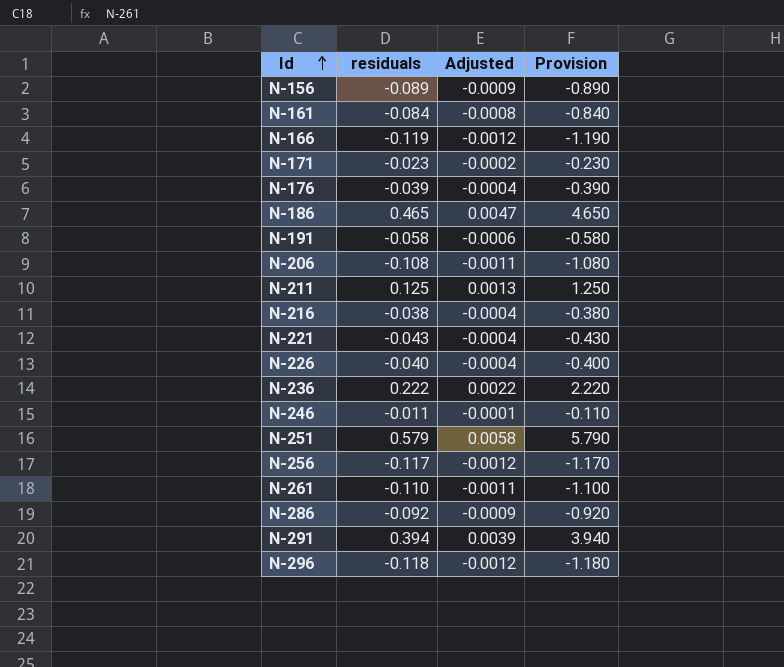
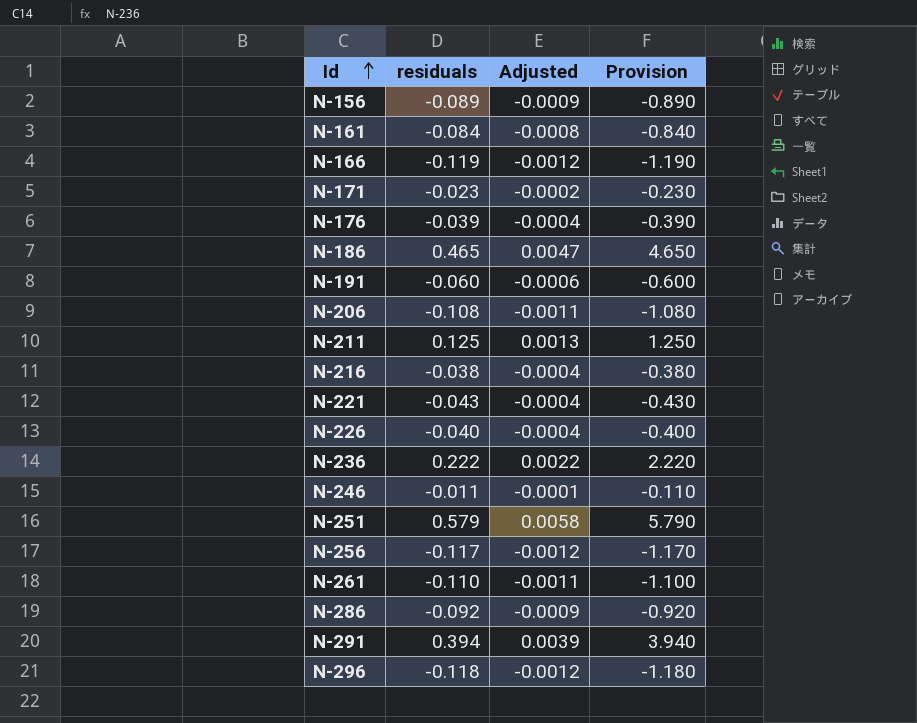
N-191 | residuals: -0.058 -> -0.060
N-191 | Provision: -0.580 -> -0.600

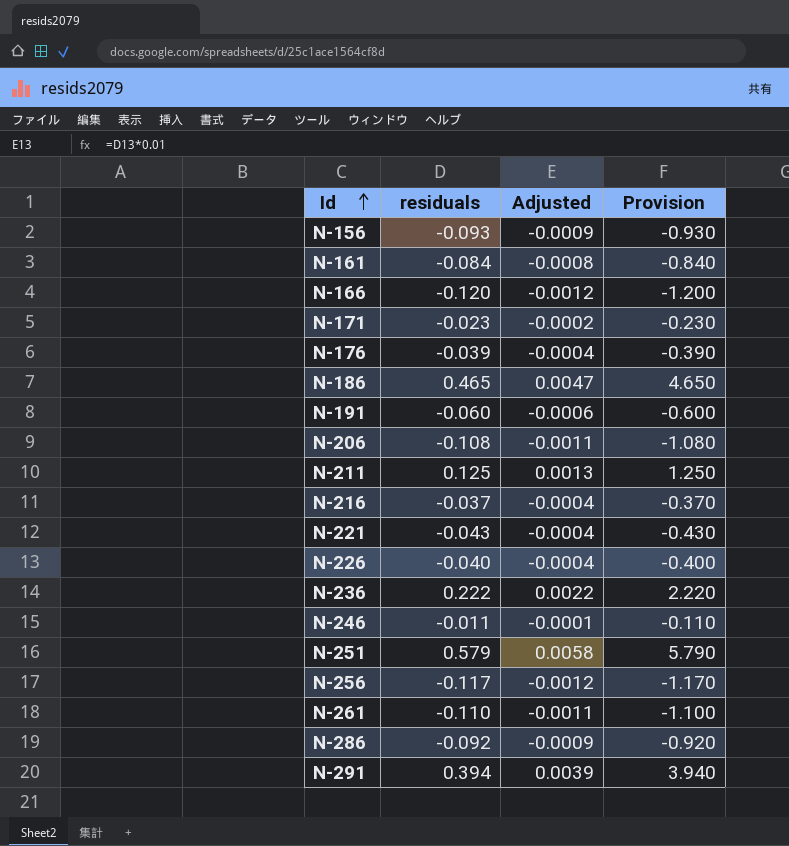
row N-296: -0.118 | -0.0012 | -1.180 -> none
N-156 | residuals: -0.089 -> -0.093
N-156 | Provision: -0.890 -> -0.930
N-166 | residuals: -0.119 -> -0.120
N-166 | Provision: -1.190 -> -1.200
N-216 | residuals: -0.038 -> -0.037
N-216 | Provision: -0.380 -> -0.370

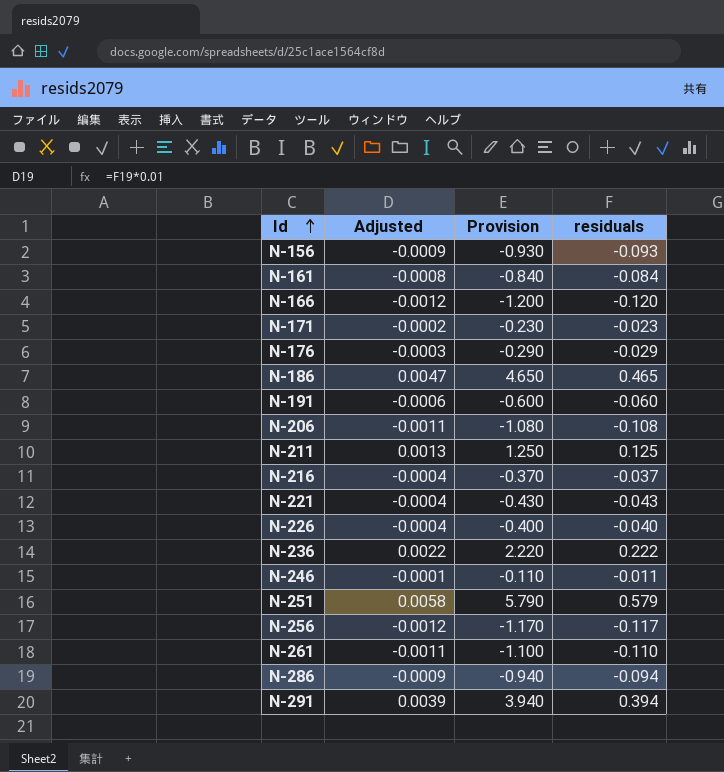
column residuals | position: 2 -> 4
N-176 | Adjusted: -0.0004 -> -0.0003
N-176 | Provision: -0.390 -> -0.290
N-176 | residuals: -0.039 -> -0.029
N-286 | Provision: -0.920 -> -0.940
N-286 | residuals: -0.092 -> -0.094

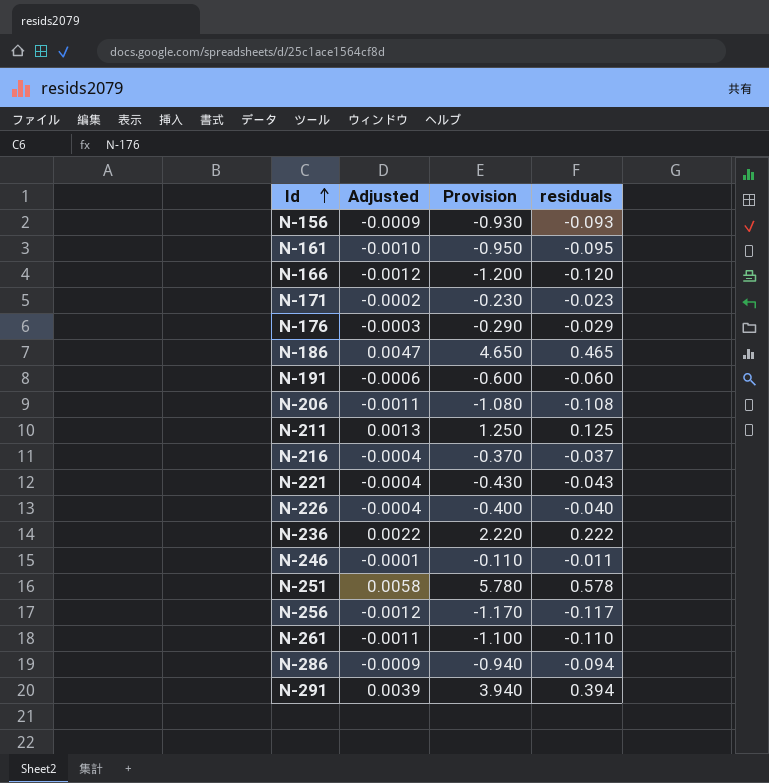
N-161 | Adjusted: -0.0008 -> -0.0010
N-161 | Provision: -0.840 -> -0.950
N-161 | residuals: -0.084 -> -0.095
N-251 | Provision: 5.790 -> 5.780
N-251 | residuals: 0.579 -> 0.578

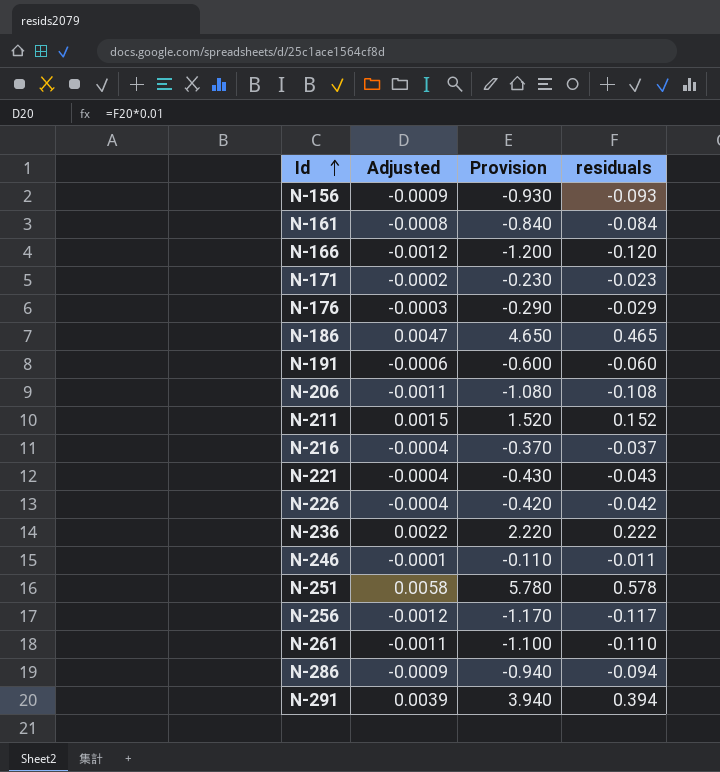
N-161 | Adjusted: -0.0010 -> -0.0008
N-161 | Provision: -0.950 -> -0.840
N-161 | residuals: -0.095 -> -0.084
N-211 | Adjusted: 0.0013 -> 0.0015
N-211 | Provision: 1.250 -> 1.520
N-211 | residuals: 0.125 -> 0.152
N-226 | Provision: -0.400 -> -0.420
N-226 | residuals: -0.040 -> -0.042

